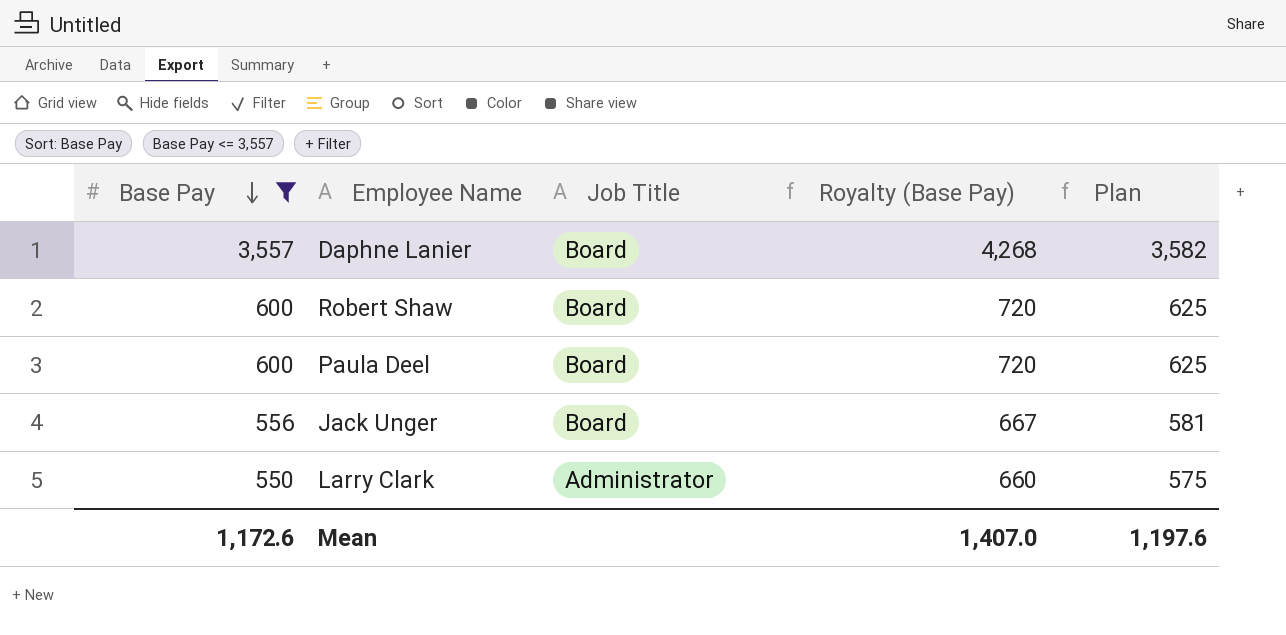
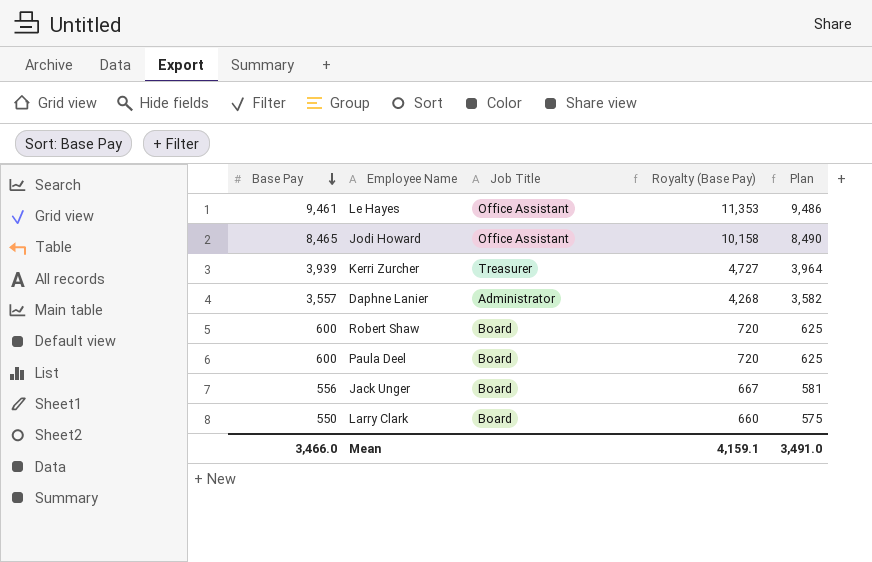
filter: Base Pay <= 3,557 -> none
Daphne Lanier | Job Title: Board -> Administrator
Larry Clark | Job Title: Administrator -> Board
Mean | Base Pay: 1,172.6 -> 3,466.0
Mean | Royalty (Base Pay): 1,407.0 -> 4,159.1
Mean | Plan: 1,197.6 -> 3,491.0

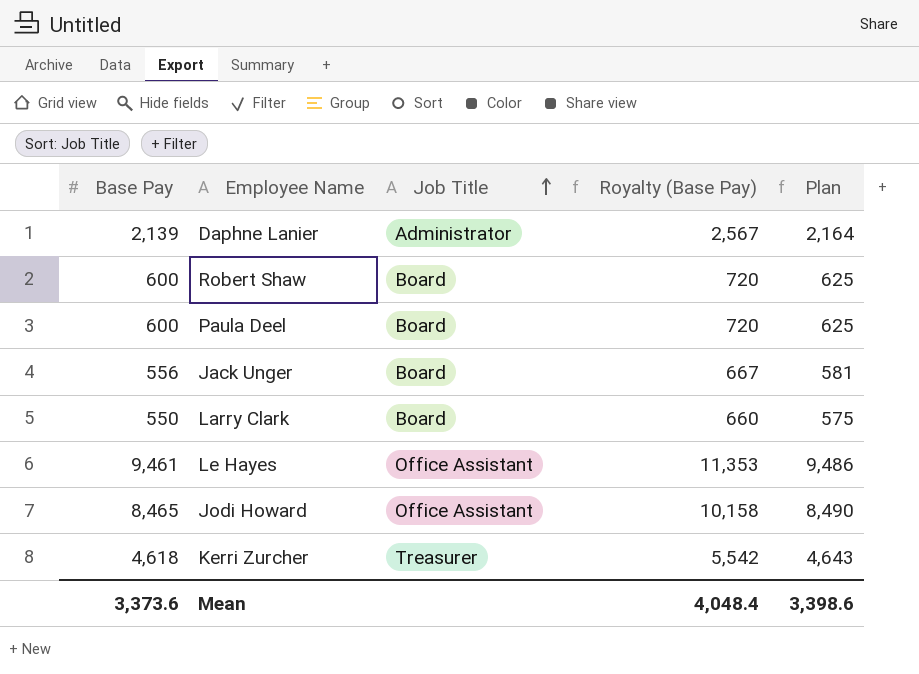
row order: Base Pay descending -> Job Title ascending
Daphne Lanier | Base Pay: 3,557 -> 2,139
Daphne Lanier | Royalty (Base Pay): 4,268 -> 2,567
Daphne Lanier | Plan: 3,582 -> 2,164
Kerri Zurcher | Base Pay: 3,939 -> 4,618
Kerri Zurcher | Royalty (Base Pay): 4,727 -> 5,542
Kerri Zurcher | Plan: 3,964 -> 4,643
Mean | Base Pay: 3,466.0 -> 3,373.6
Mean | Royalty (Base Pay): 4,159.1 -> 4,048.4
Mean | Plan: 3,491.0 -> 3,398.6

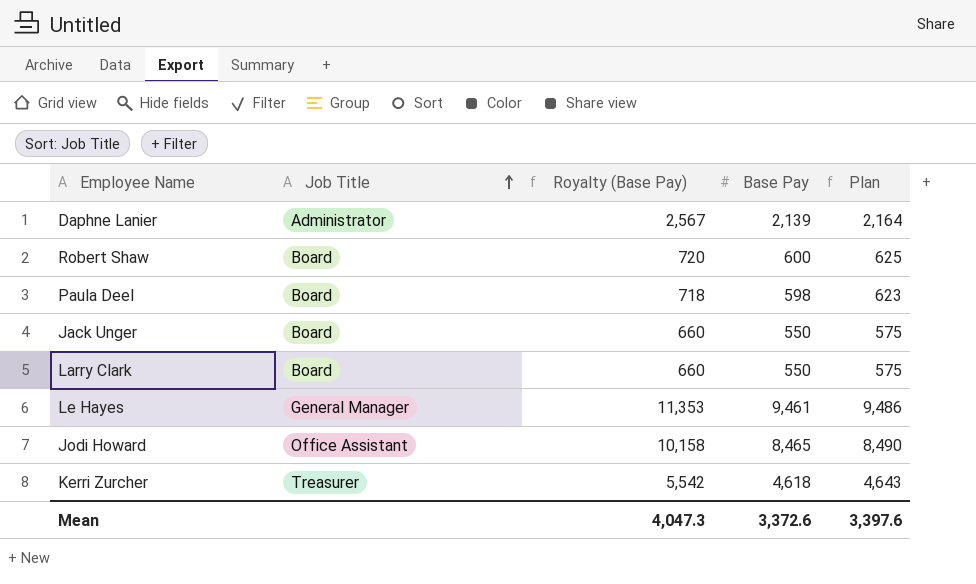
column Base Pay | position: 1 -> 4
Paula Deel | Royalty (Base Pay): 720 -> 718
Paula Deel | Base Pay: 600 -> 598
Paula Deel | Plan: 625 -> 623
Jack Unger | Royalty (Base Pay): 667 -> 660
Jack Unger | Base Pay: 556 -> 550
Jack Unger | Plan: 581 -> 575
Le Hayes | Job Title: Office Assistant -> General Manager
Mean | Royalty (Base Pay): 4,048.4 -> 4,047.3
Mean | Base Pay: 3,373.6 -> 3,372.6
Mean | Plan: 3,398.6 -> 3,397.6

